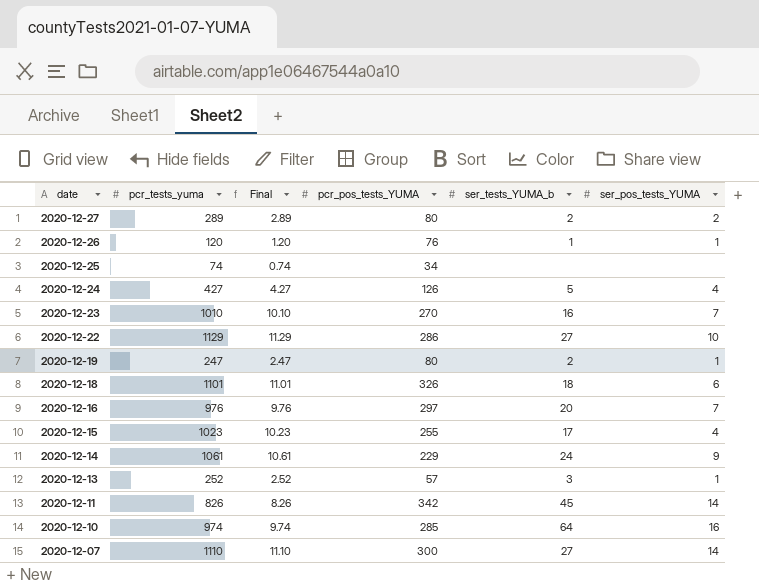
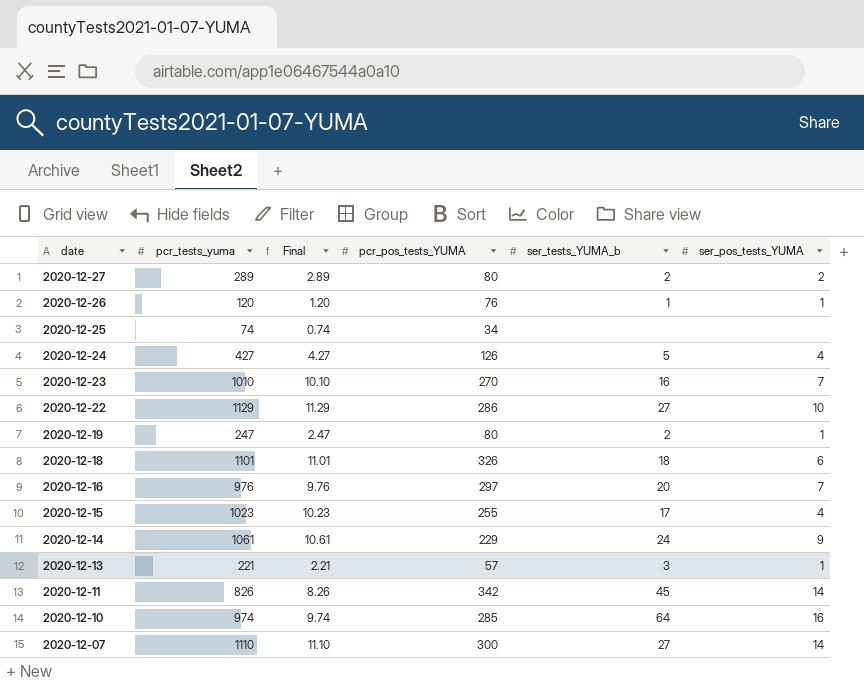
2020-12-13 | pcr_tests_yuma: 252 -> 221
2020-12-13 | Final: 2.52 -> 2.21

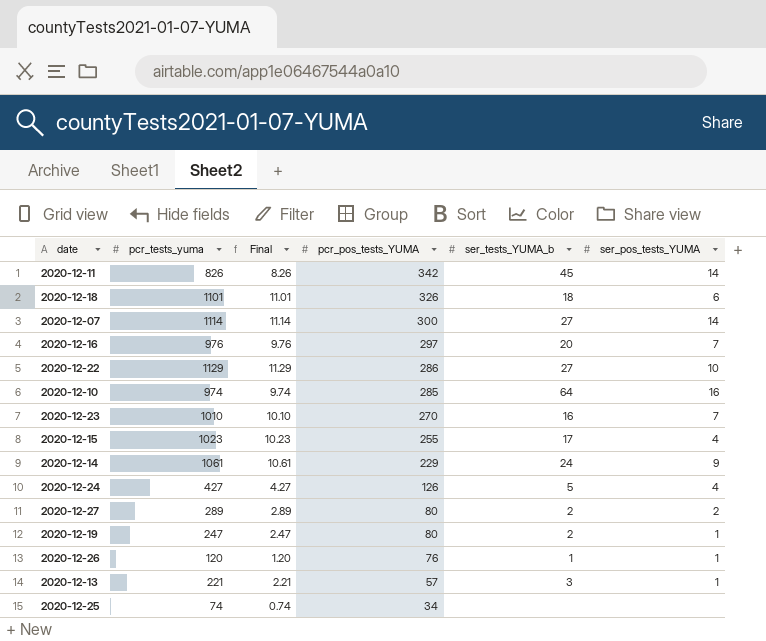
row order: date descending -> pcr_pos_tests_YUMA descending
2020-12-07 | pcr_tests_yuma: 1110 -> 1114
2020-12-07 | Final: 11.10 -> 11.14

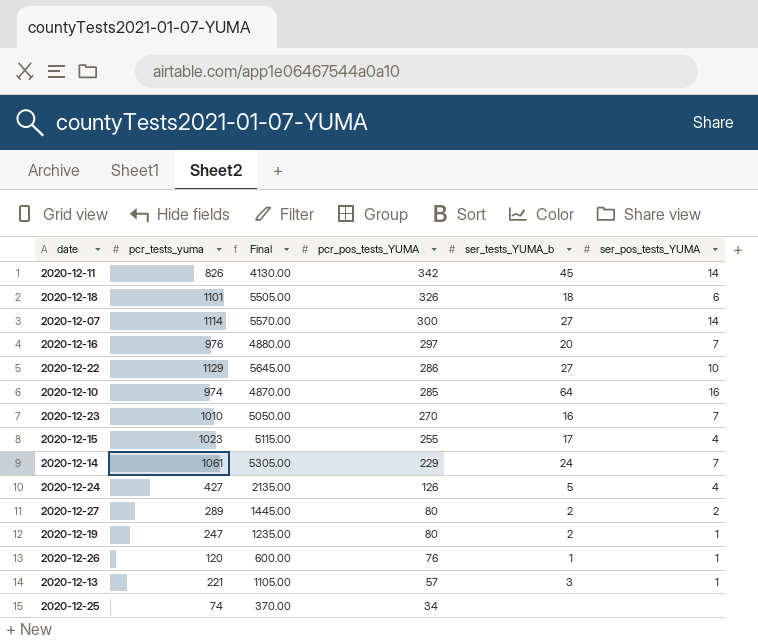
column Final | formula: [pcr_tests_yuma] * 0.01 -> [pcr_tests_yuma] * 5
2020-12-14 | ser_pos_tests_YUMA: 9 -> 7

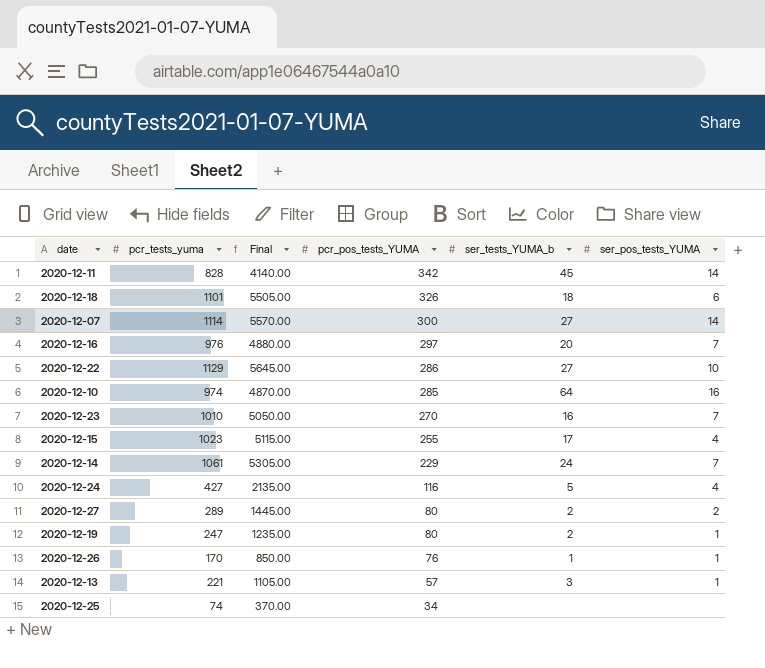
2020-12-11 | pcr_tests_yuma: 826 -> 828
2020-12-11 | Final: 4130.00 -> 4140.00
2020-12-24 | pcr_pos_tests_YUMA: 126 -> 116
2020-12-26 | pcr_tests_yuma: 120 -> 170
2020-12-26 | Final: 600.00 -> 850.00

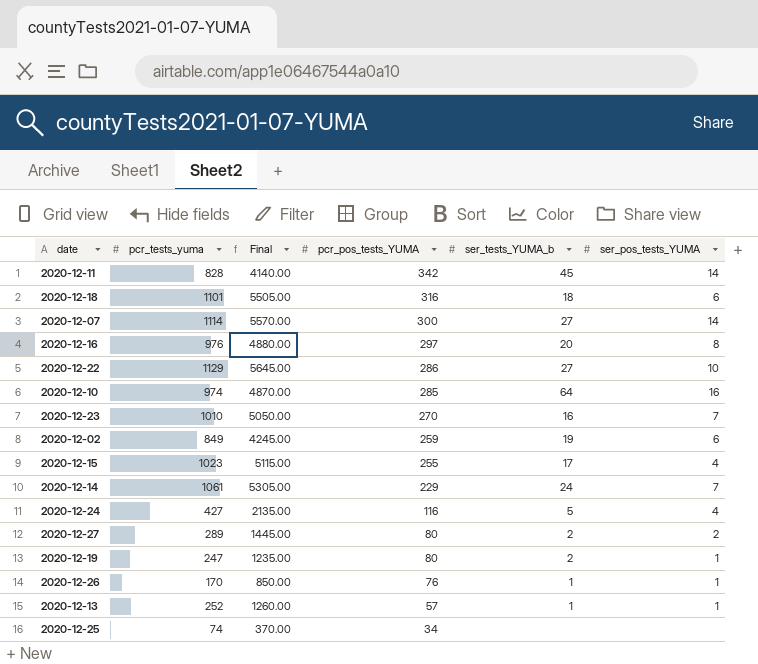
2020-12-18 | pcr_pos_tests_YUMA: 326 -> 316
2020-12-16 | ser_pos_tests_YUMA: 7 -> 8
row 2020-12-02: none -> 849 | 4245.00 | 259 | 19 | 6
2020-12-13 | pcr_tests_yuma: 221 -> 252
2020-12-13 | Final: 1105.00 -> 1260.00
2020-12-13 | ser_tests_YUMA_b: 3 -> 1

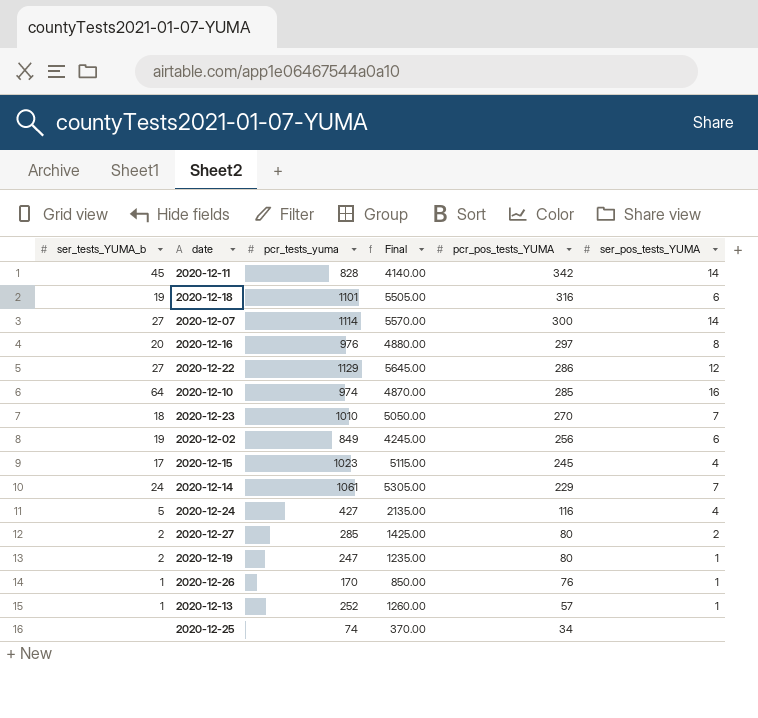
column ser_tests_YUMA_b | position: 5 -> 1
2020-12-18 | ser_tests_YUMA_b: 18 -> 19
2020-12-22 | ser_pos_tests_YUMA: 10 -> 12
2020-12-23 | ser_tests_YUMA_b: 16 -> 18
2020-12-02 | pcr_pos_tests_YUMA: 259 -> 256
2020-12-15 | pcr_pos_tests_YUMA: 255 -> 245
2020-12-27 | pcr_tests_yuma: 289 -> 285
2020-12-27 | Final: 1445.00 -> 1425.00

